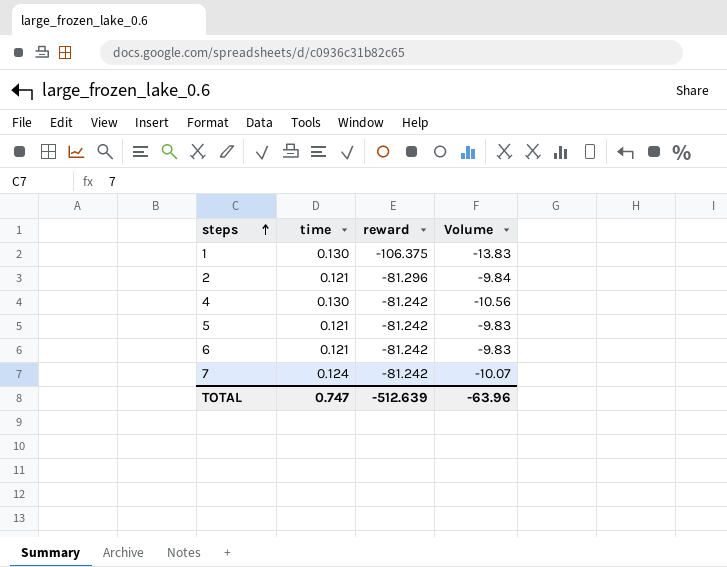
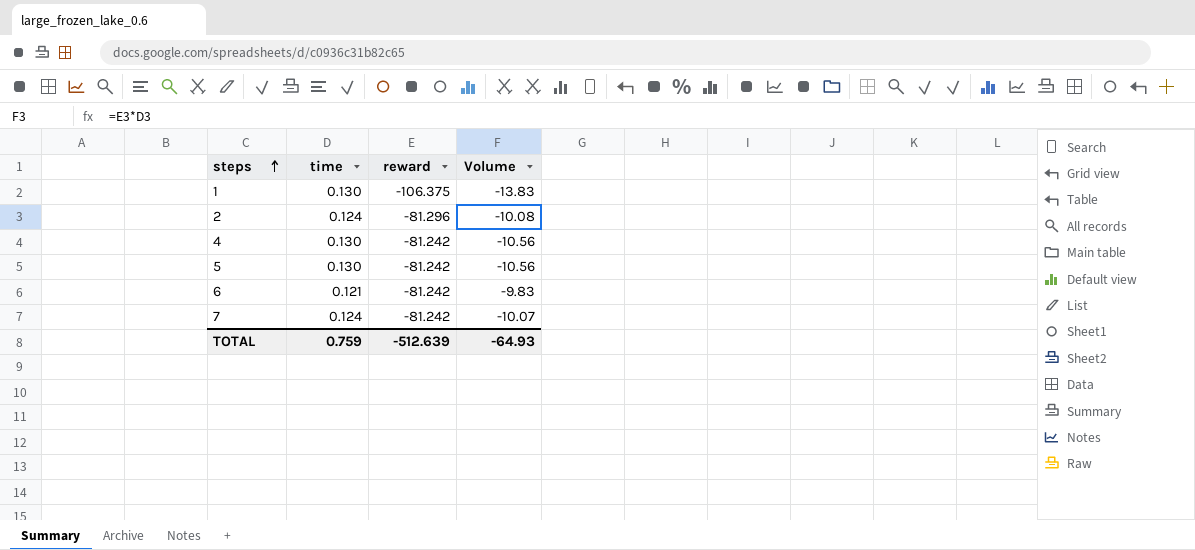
2 | time: 0.121 -> 0.124
2 | Volume: -9.84 -> -10.08
5 | time: 0.121 -> 0.130
5 | Volume: -9.83 -> -10.56
TOTAL | time: 0.747 -> 0.759
TOTAL | Volume: -63.96 -> -64.93

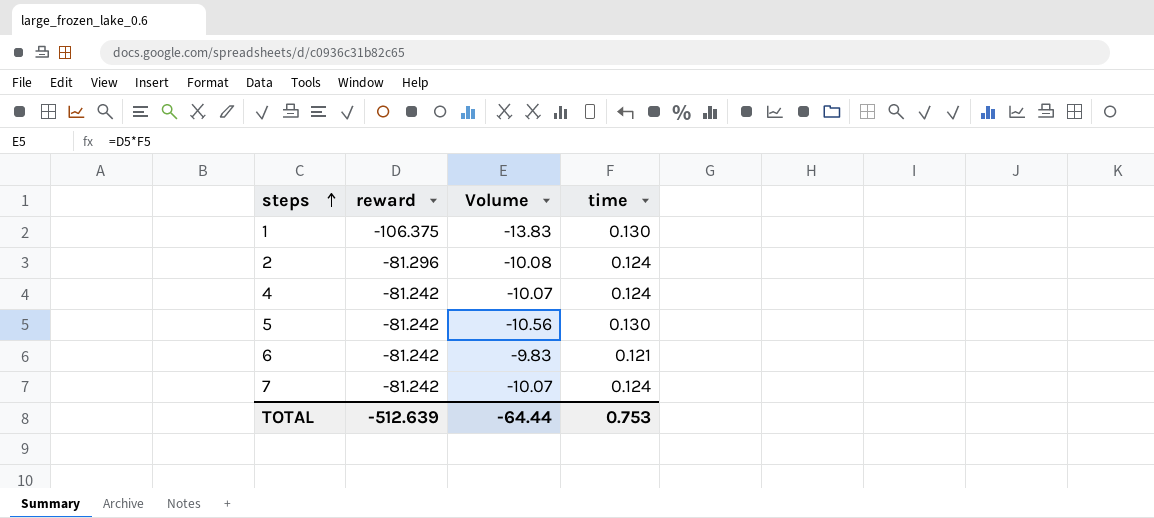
column time | position: 2 -> 4
4 | Volume: -10.56 -> -10.07
4 | time: 0.130 -> 0.124
TOTAL | Volume: -64.93 -> -64.44
TOTAL | time: 0.759 -> 0.753

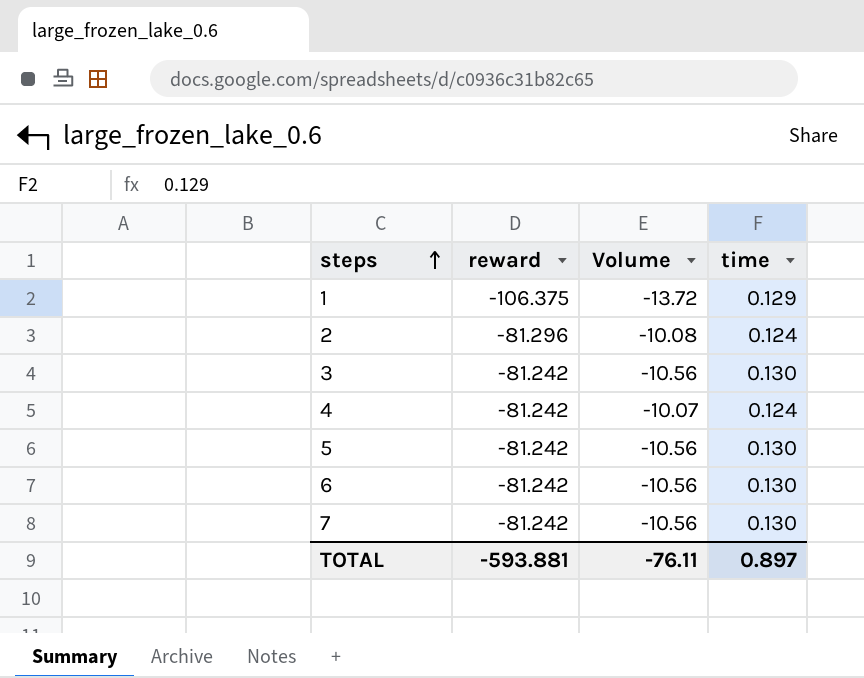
1 | Volume: -13.83 -> -13.72
1 | time: 0.130 -> 0.129
row 3: none -> -81.242 | -10.56 | 0.130
6 | Volume: -9.83 -> -10.56
6 | time: 0.121 -> 0.130
7 | Volume: -10.07 -> -10.56
7 | time: 0.124 -> 0.130
TOTAL | reward: -512.639 -> -593.881
TOTAL | Volume: -64.44 -> -76.11
TOTAL | time: 0.753 -> 0.897

